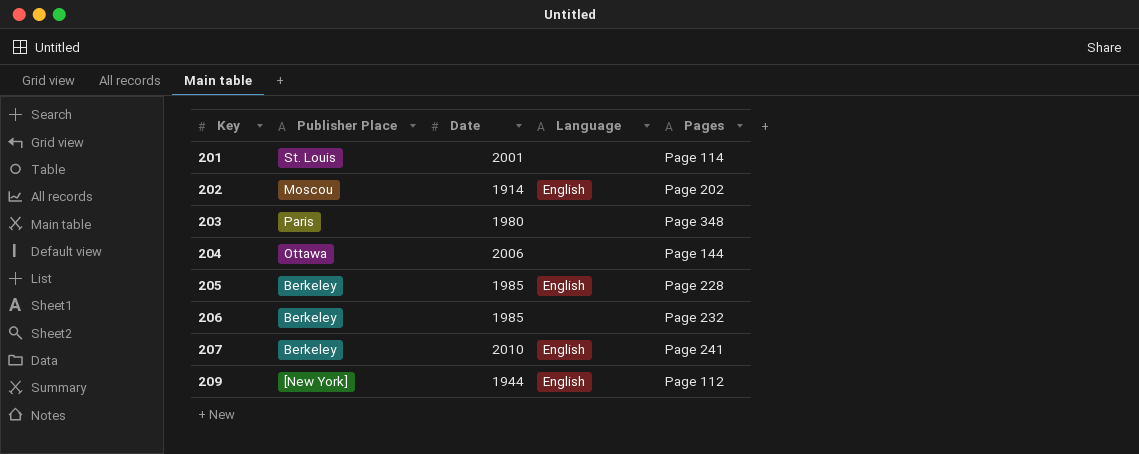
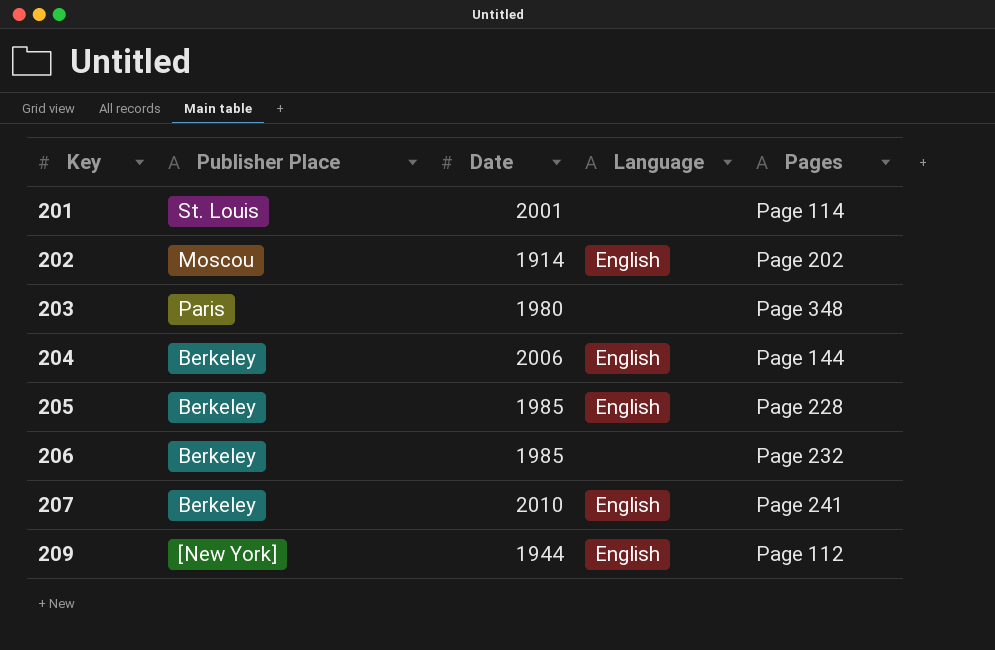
204 | Publisher Place: Ottawa -> Berkeley
204 | Language: none -> English

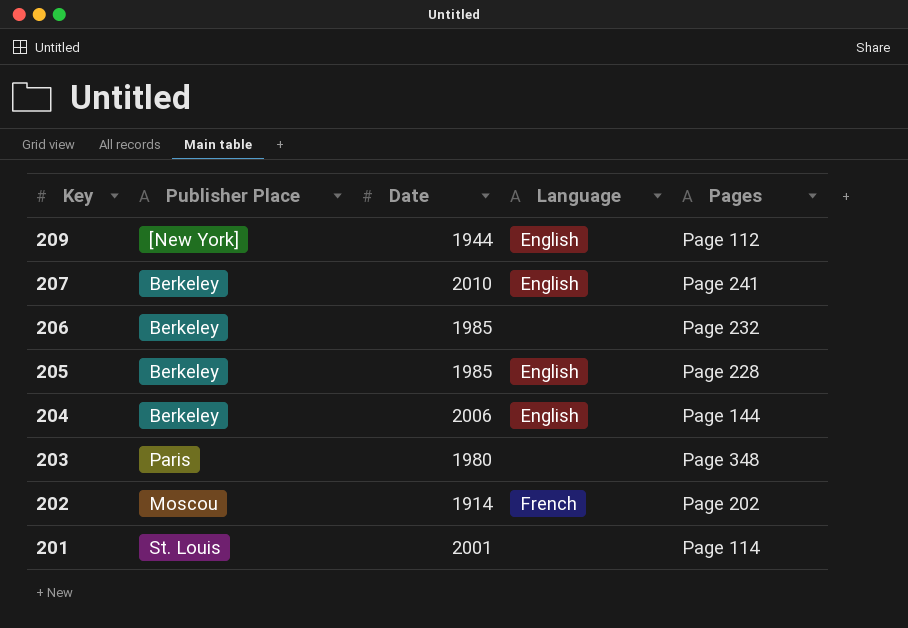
row order: Key ascending -> Key descending
202 | Language: English -> French

